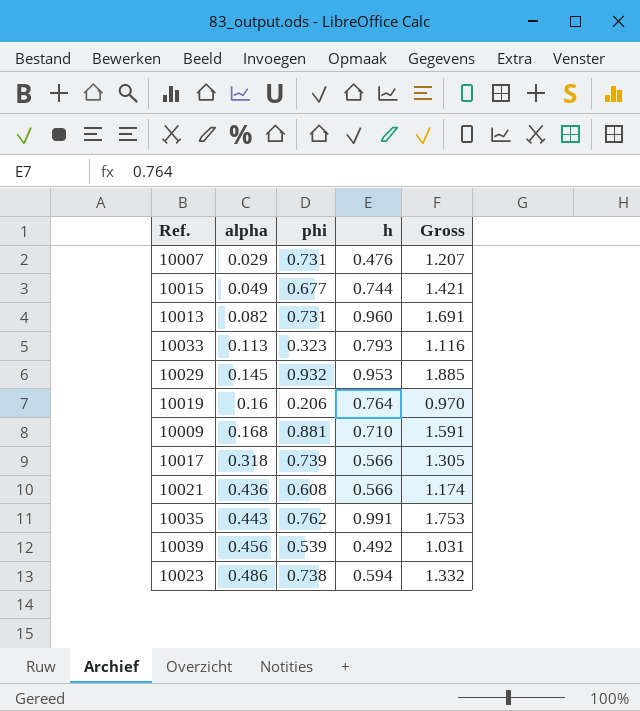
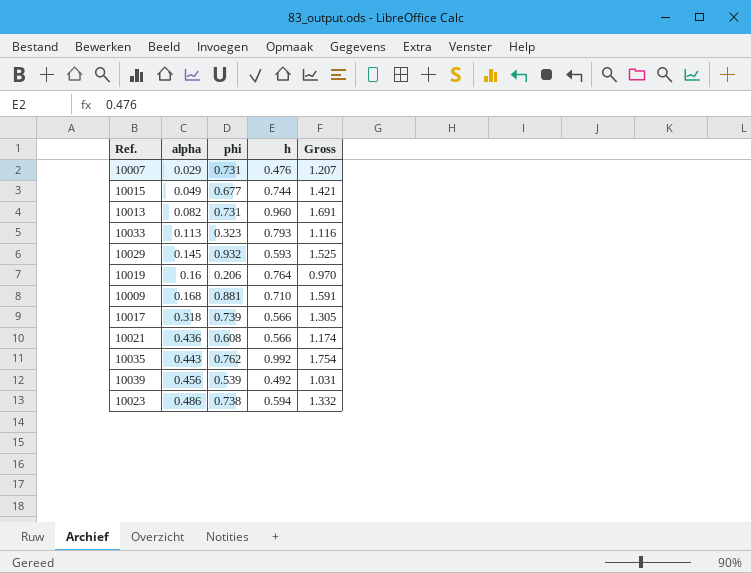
10029 | h: 0.953 -> 0.593
10029 | Gross: 1.885 -> 1.525
10035 | h: 0.991 -> 0.992
10035 | Gross: 1.753 -> 1.754

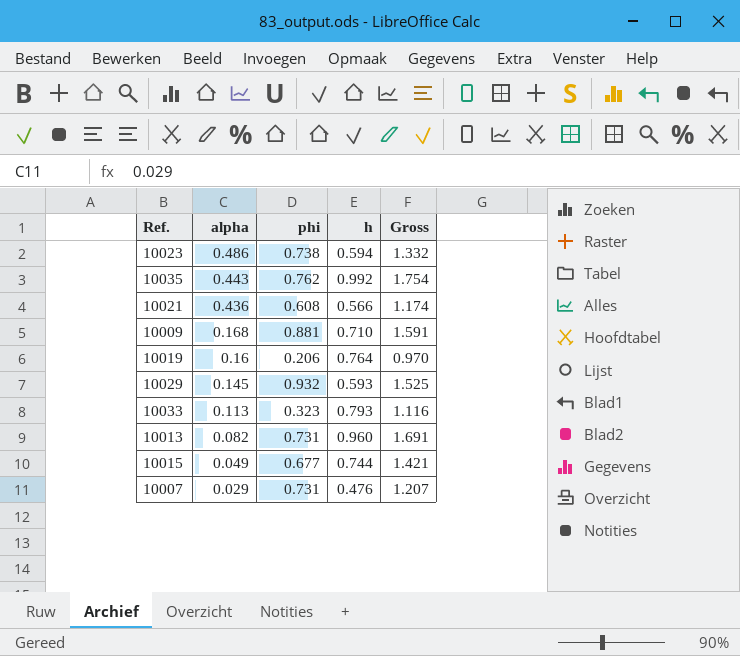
row order: alpha ascending -> alpha descending
row 10017: 0.318 | 0.739 | 0.566 | 1.305 -> none
row 10039: 0.456 | 0.539 | 0.492 | 1.031 -> none

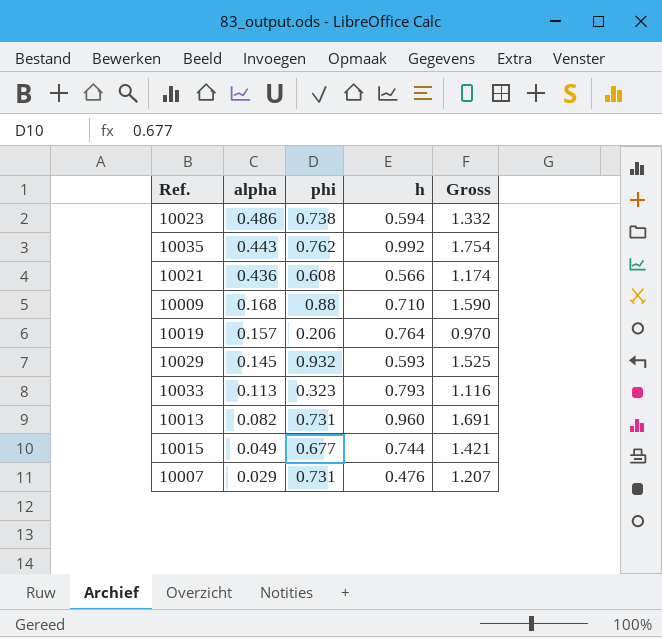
10009 | phi: 0.881 -> 0.88
10009 | Gross: 1.591 -> 1.590
10019 | alpha: 0.16 -> 0.157

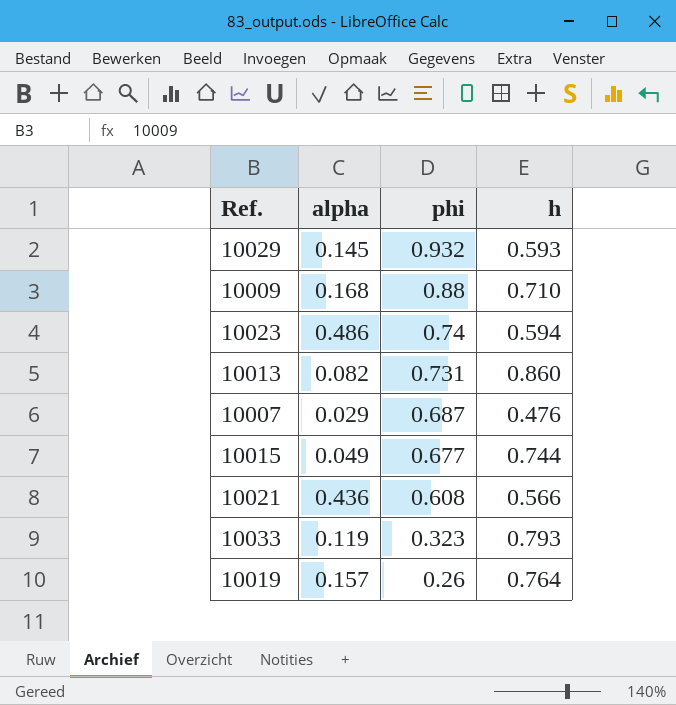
row order: alpha descending -> phi descending
column Gross | formula: [phi] + [h] -> none
row 10035: 0.443 | 0.762 | 0.992 | 1.754 -> none
10023 | phi: 0.738 -> 0.74
10013 | h: 0.960 -> 0.860
10007 | phi: 0.731 -> 0.687
10033 | alpha: 0.113 -> 0.119
10019 | phi: 0.206 -> 0.26

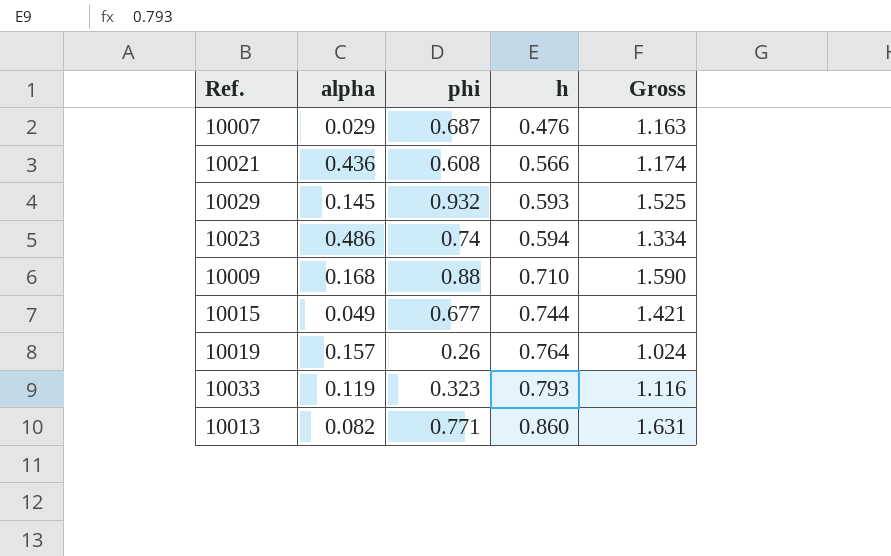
row order: phi descending -> h ascending
column Gross | formula: none -> [phi] + [h]
10013 | phi: 0.731 -> 0.771

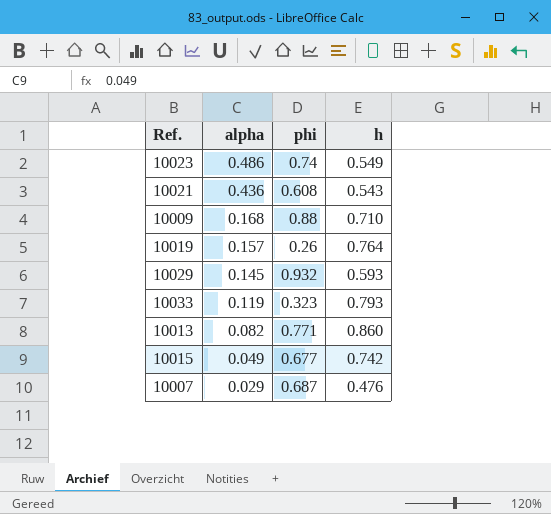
row order: h ascending -> alpha descending
column Gross | formula: [phi] + [h] -> none
10023 | h: 0.594 -> 0.549
10021 | h: 0.566 -> 0.543
10015 | h: 0.744 -> 0.742

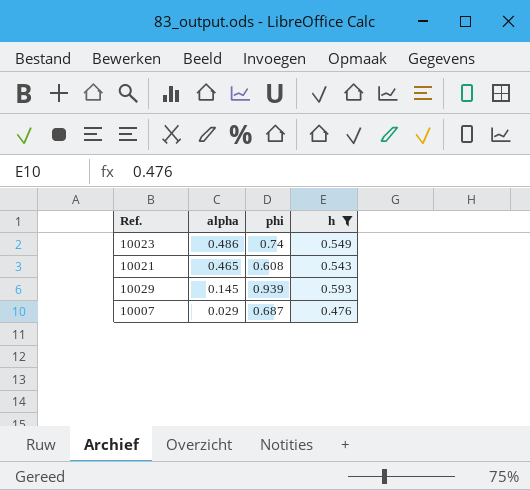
filter: none -> h <= 0.593
10021 | alpha: 0.436 -> 0.465
10029 | phi: 0.932 -> 0.939

